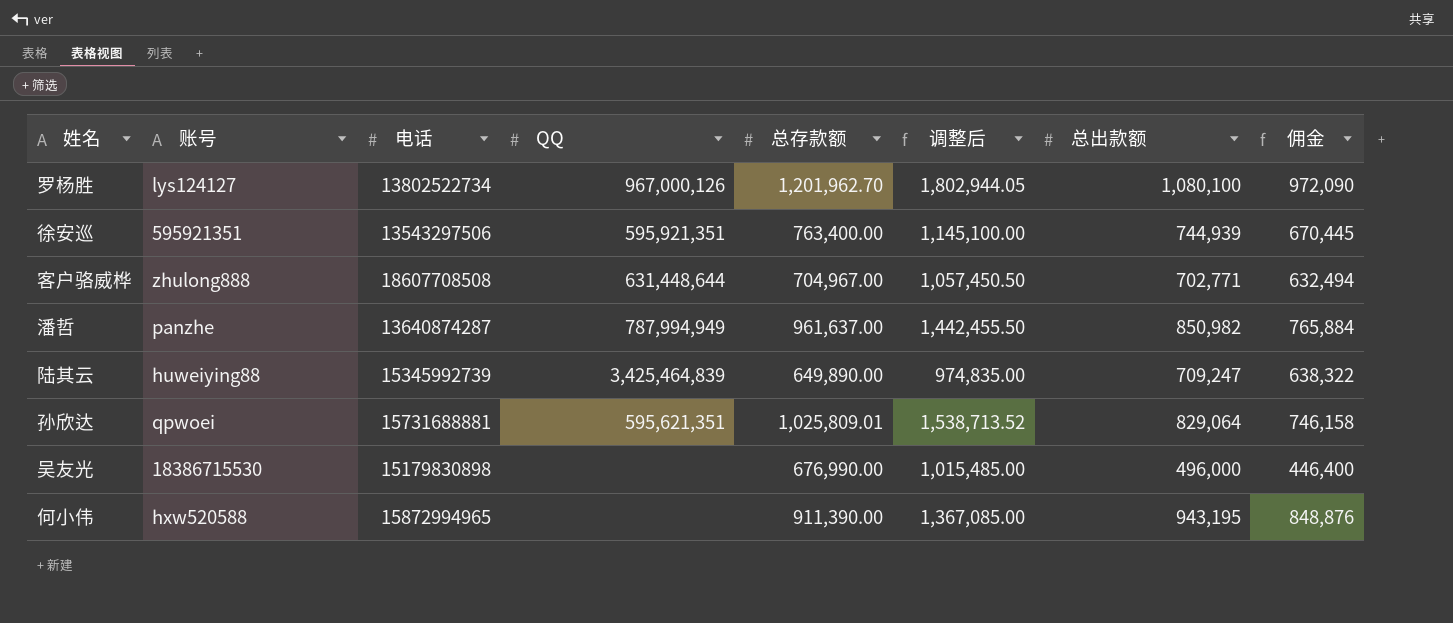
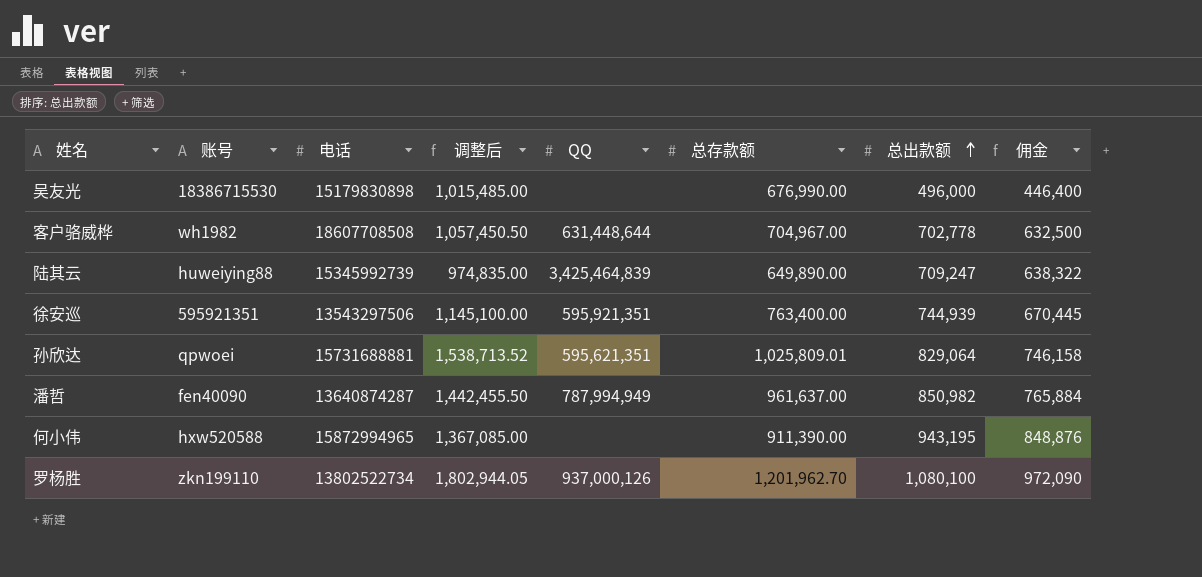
row order: none -> 总出款额 ascending
column 调整后 | position: 6 -> 4
客户骆威桦 | 账号: zhulong888 -> wh1982
客户骆威桦 | 总出款额: 702,771 -> 702,778
客户骆威桦 | 佣金: 632,494 -> 632,500
潘哲 | 账号: panzhe -> fen40090
罗杨胜 | 账号: lys124127 -> zkn199110
罗杨胜 | QQ: 967,000,126 -> 937,000,126

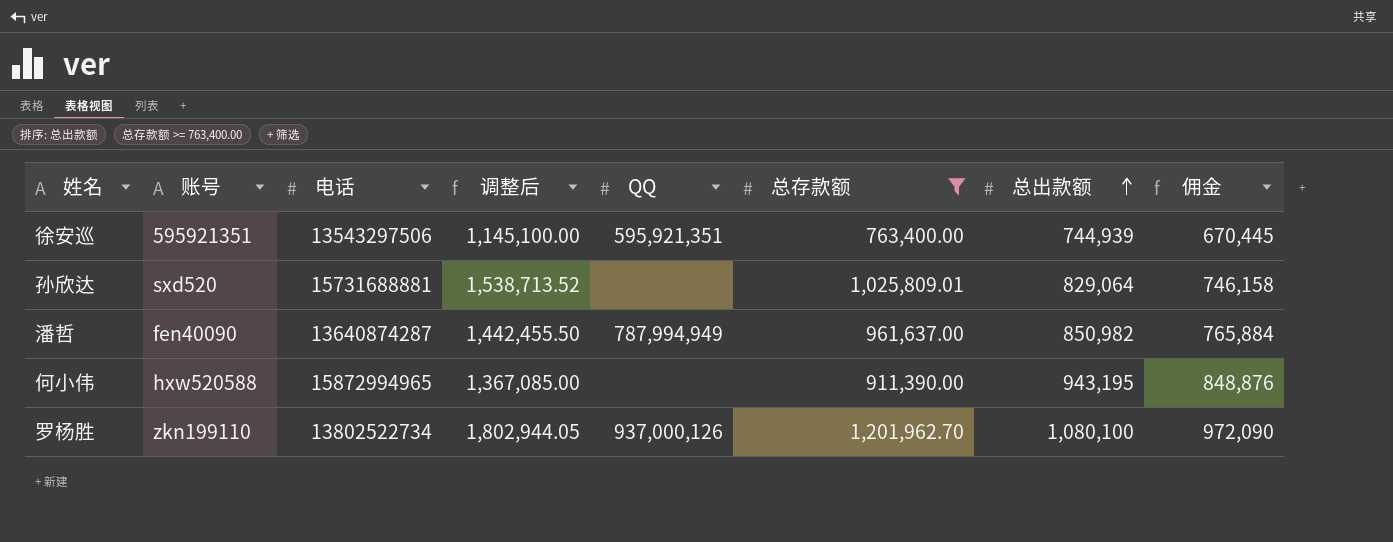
filter: none -> 总存款额 >= 763,400.00
孙欣达 | 账号: qpwoei -> sxd520
孙欣达 | QQ: 595,621,351 -> none

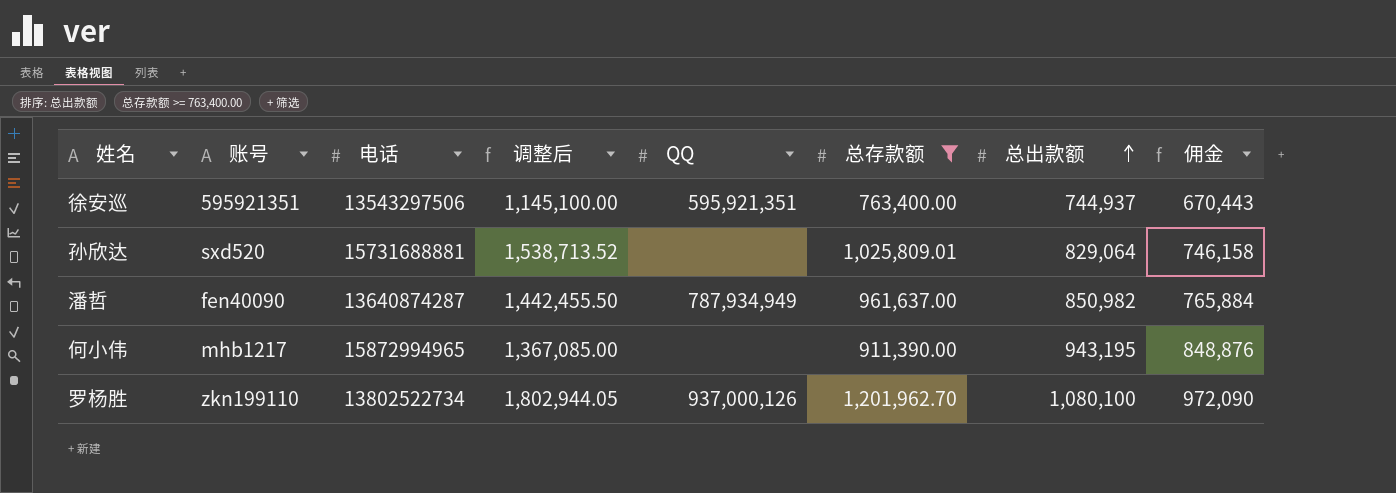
徐安巡 | 总出款额: 744,939 -> 744,937
徐安巡 | 佣金: 670,445 -> 670,443
潘哲 | QQ: 787,994,949 -> 787,934,949
何小伟 | 账号: hxw520588 -> mhb1217

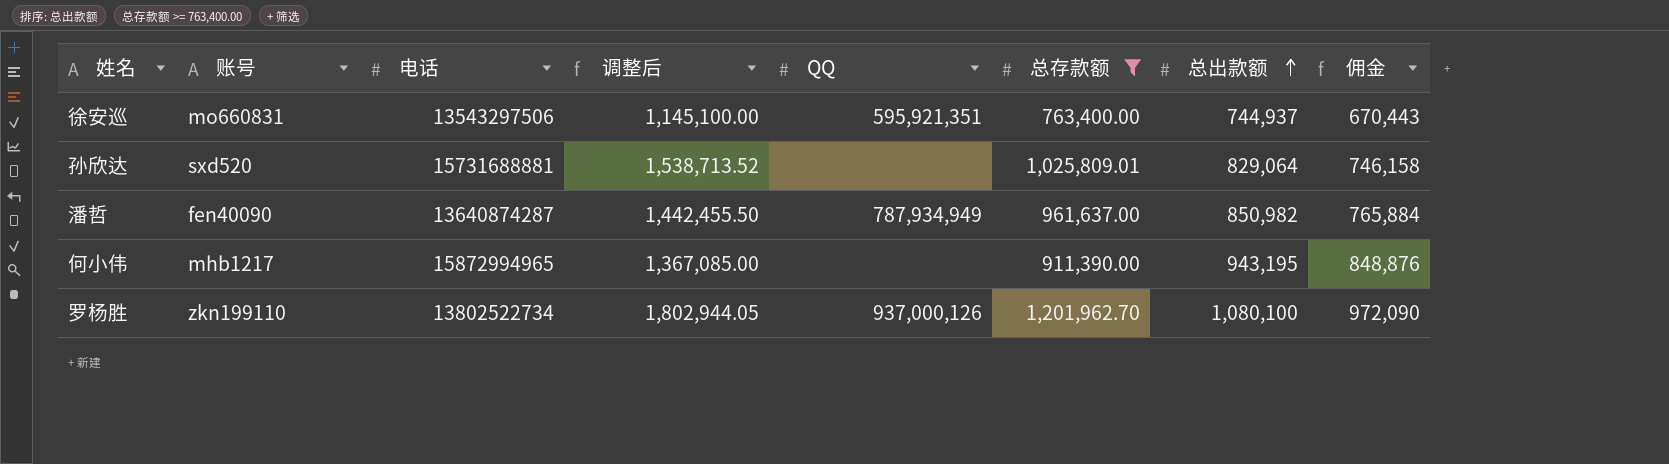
徐安巡 | 账号: 595921351 -> mo660831

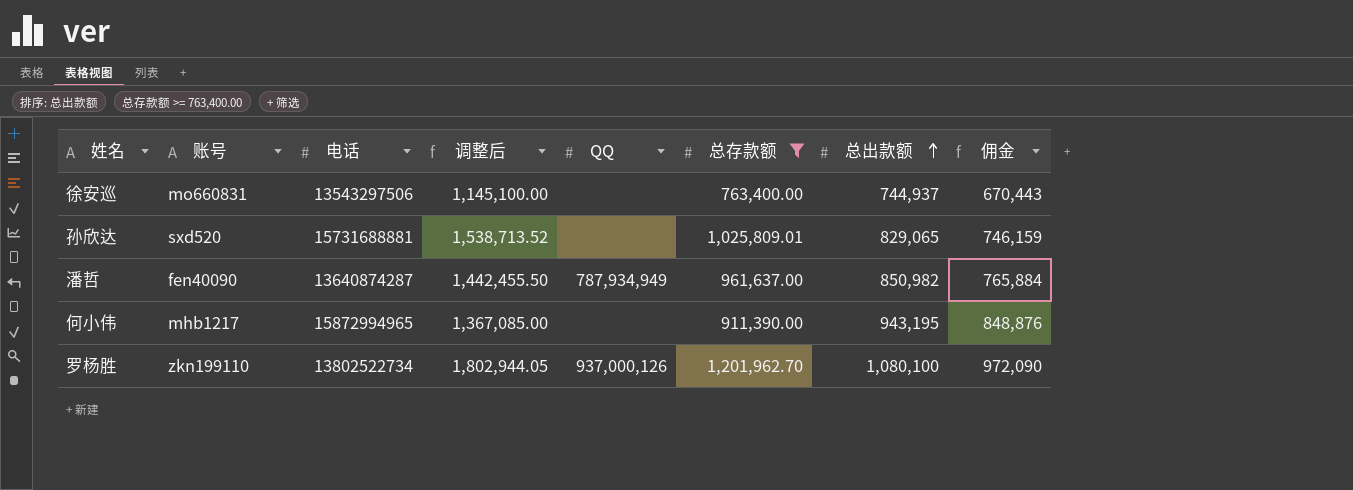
徐安巡 | QQ: 595,921,351 -> none
孙欣达 | 总出款额: 829,064 -> 829,065
孙欣达 | 佣金: 746,158 -> 746,159

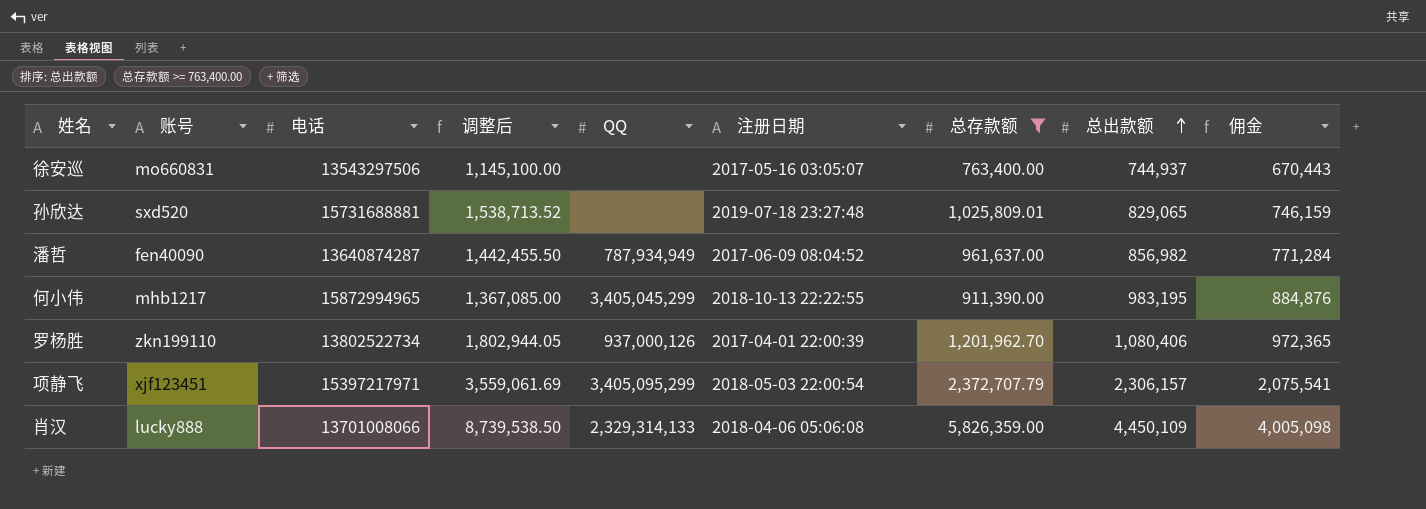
column 注册日期 | position: none -> 6
潘哲 | 总出款额: 850,982 -> 856,982
潘哲 | 佣金: 765,884 -> 771,284
何小伟 | QQ: none -> 3,405,045,299
何小伟 | 总出款额: 943,195 -> 983,195
何小伟 | 佣金: 848,876 -> 884,876
罗杨胜 | 总出款额: 1,080,100 -> 1,080,406
罗杨胜 | 佣金: 972,090 -> 972,365
row 项静飞: none -> xjf123451 | 15397217971 | 3,559,061.69 | 3,405,095,299 | 2018-05-03 22:00:54 | 2,372,707.79 | 2,306,157 | 2,075,541
row 肖汉: none -> lucky888 | 13701008066 | 8,739,538.50 | 2,329,314,133 | 2018-04-06 05:06:08 | 5,826,359.00 | 4,450,109 | 4,005,098

